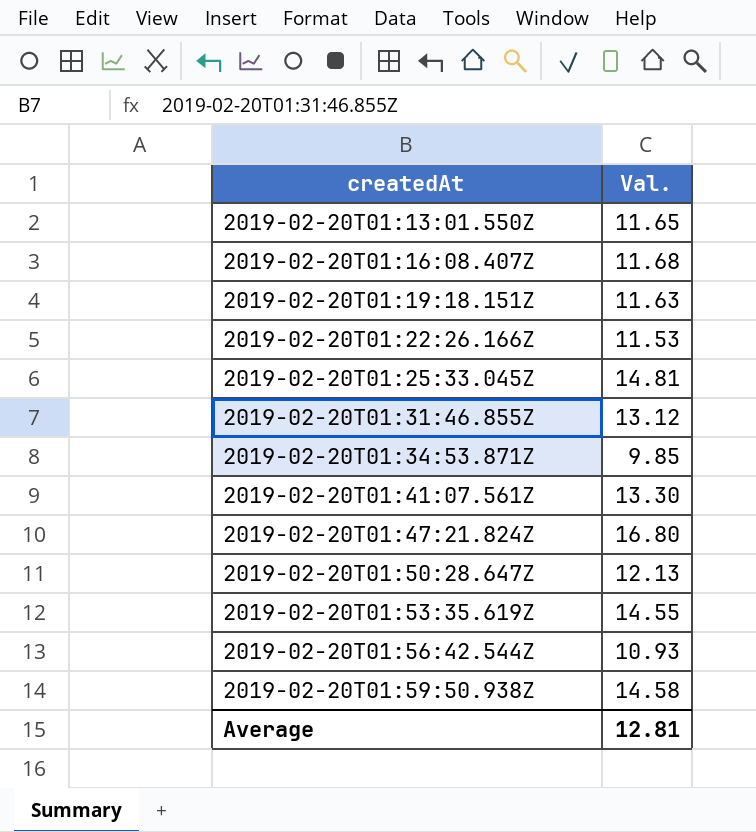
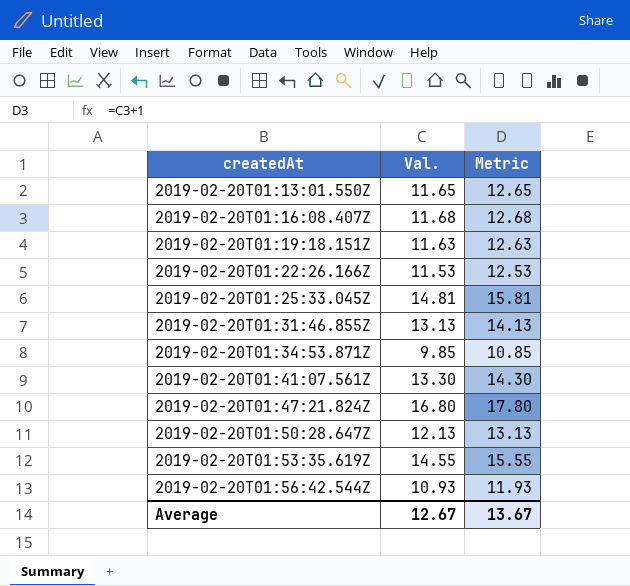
column Metric | formula: none -> [Val.] + 1
row 2019-02-20T01:59:50.938Z: 14.58 -> none
2019-02-20T01:31:46.855Z | Val.: 13.12 -> 13.13
Average | Val.: 12.81 -> 12.67

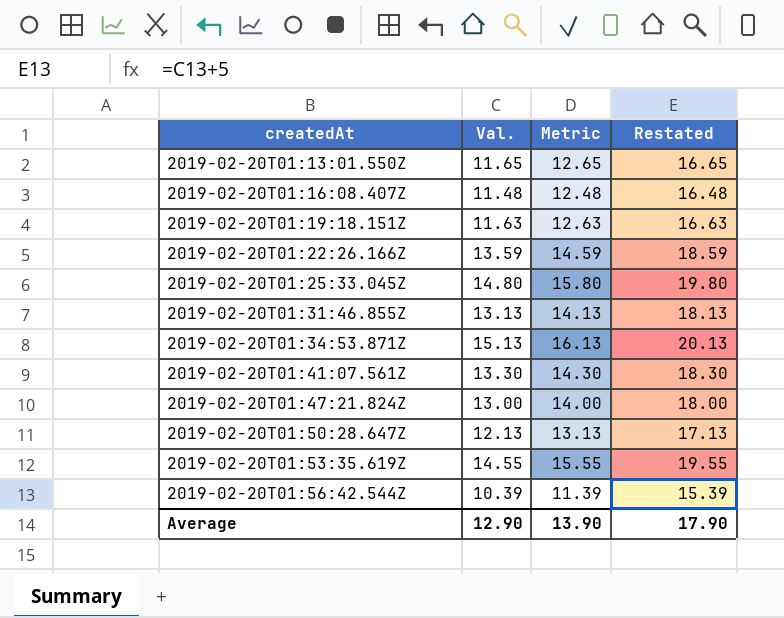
column Restated | formula: none -> [Val.] + 5
2019-02-20T01:16:08.407Z | Val.: 11.68 -> 11.48
2019-02-20T01:16:08.407Z | Metric: 12.68 -> 12.48
2019-02-20T01:22:26.166Z | Val.: 11.53 -> 13.59
2019-02-20T01:22:26.166Z | Metric: 12.53 -> 14.59
2019-02-20T01:25:33.045Z | Val.: 14.81 -> 14.80
2019-02-20T01:25:33.045Z | Metric: 15.81 -> 15.80
2019-02-20T01:34:53.871Z | Val.: 9.85 -> 15.13
2019-02-20T01:34:53.871Z | Metric: 10.85 -> 16.13
2019-02-20T01:47:21.824Z | Val.: 16.80 -> 13.00
2019-02-20T01:47:21.824Z | Metric: 17.80 -> 14.00
2019-02-20T01:56:42.544Z | Val.: 10.93 -> 10.39
2019-02-20T01:56:42.544Z | Metric: 11.93 -> 11.39
Average | Val.: 12.67 -> 12.90
Average | Metric: 13.67 -> 13.90

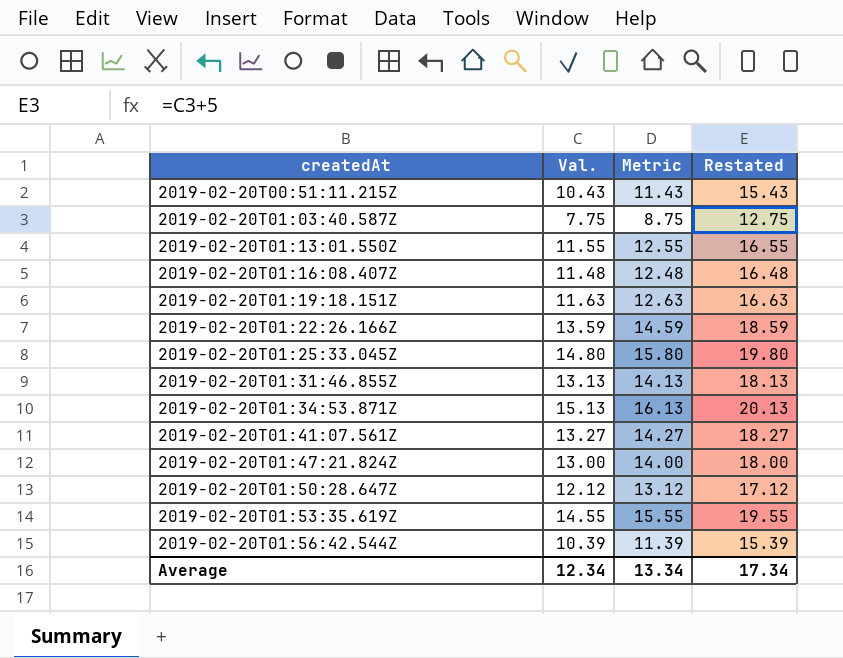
row 2019-02-20T00:51:11.215Z: none -> 10.43 | 11.43 | 15.43
row 2019-02-20T01:03:40.587Z: none -> 7.75 | 8.75 | 12.75
2019-02-20T01:13:01.550Z | Val.: 11.65 -> 11.55
2019-02-20T01:13:01.550Z | Metric: 12.65 -> 12.55
2019-02-20T01:13:01.550Z | Restated: 16.65 -> 16.55
2019-02-20T01:41:07.561Z | Val.: 13.30 -> 13.27
2019-02-20T01:41:07.561Z | Metric: 14.30 -> 14.27
2019-02-20T01:41:07.561Z | Restated: 18.30 -> 18.27
2019-02-20T01:50:28.647Z | Val.: 12.13 -> 12.12
2019-02-20T01:50:28.647Z | Metric: 13.13 -> 13.12
2019-02-20T01:50:28.647Z | Restated: 17.13 -> 17.12
Average | Val.: 12.90 -> 12.34
Average | Metric: 13.90 -> 13.34
Average | Restated: 17.90 -> 17.34

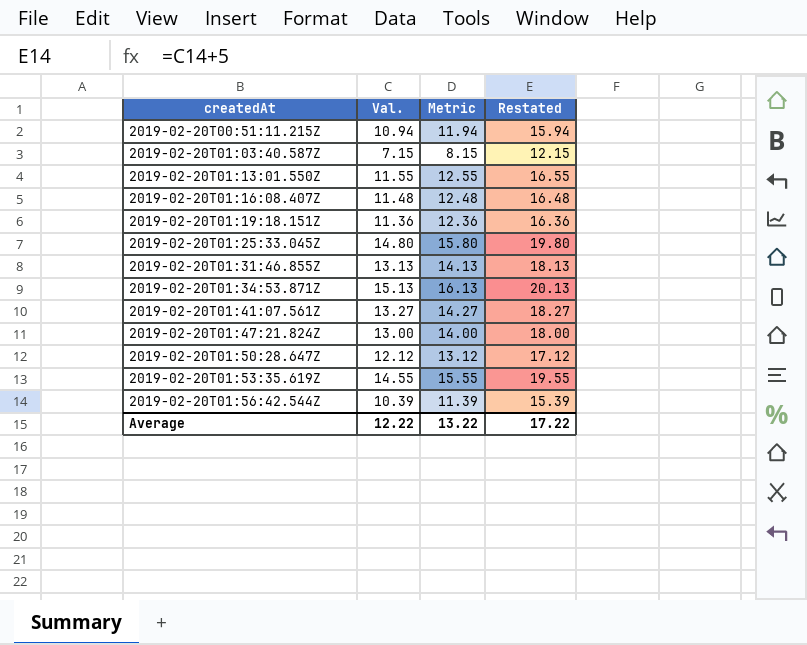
row 2019-02-20T01:22:26.166Z: 13.59 | 14.59 | 18.59 -> none
2019-02-20T00:51:11.215Z | Val.: 10.43 -> 10.94
2019-02-20T00:51:11.215Z | Metric: 11.43 -> 11.94
2019-02-20T00:51:11.215Z | Restated: 15.43 -> 15.94
2019-02-20T01:03:40.587Z | Val.: 7.75 -> 7.15
2019-02-20T01:03:40.587Z | Metric: 8.75 -> 8.15
2019-02-20T01:03:40.587Z | Restated: 12.75 -> 12.15
2019-02-20T01:19:18.151Z | Val.: 11.63 -> 11.36
2019-02-20T01:19:18.151Z | Metric: 12.63 -> 12.36
2019-02-20T01:19:18.151Z | Restated: 16.63 -> 16.36
Average | Val.: 12.34 -> 12.22
Average | Metric: 13.34 -> 13.22
Average | Restated: 17.34 -> 17.22

